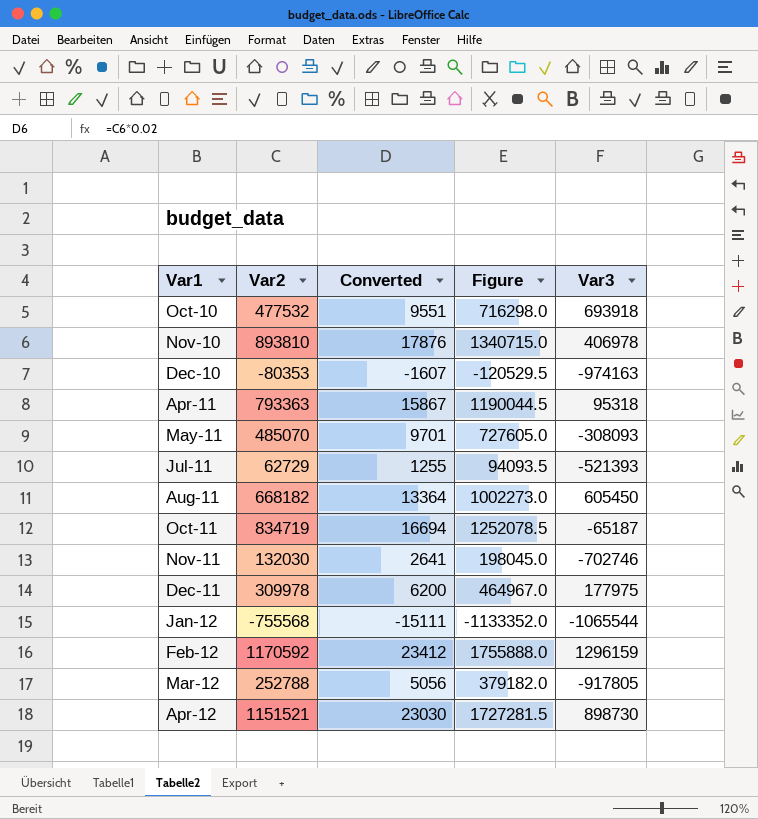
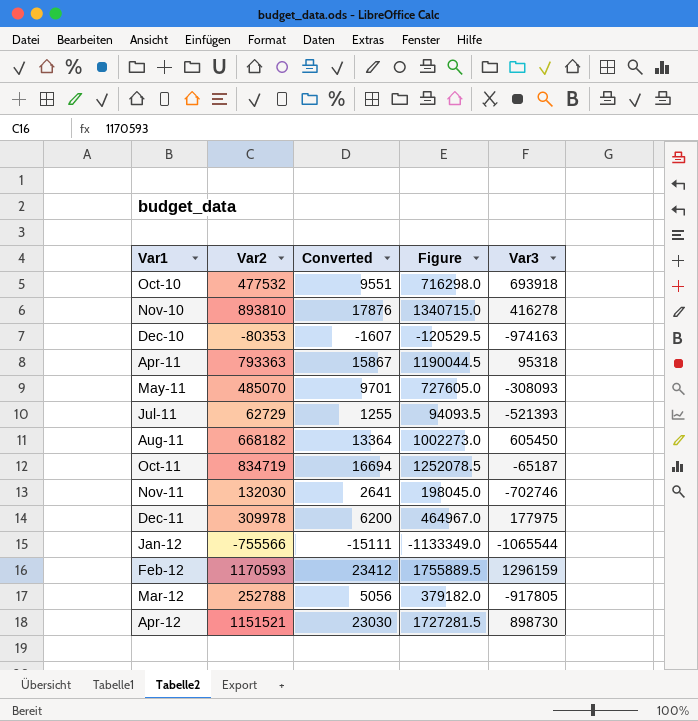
Nov-10 | Var3: 406978 -> 416278
Jan-12 | Var2: -755568 -> -755566
Jan-12 | Figure: -1133352.0 -> -1133349.0
Feb-12 | Var2: 1170592 -> 1170593
Feb-12 | Figure: 1755888.0 -> 1755889.5

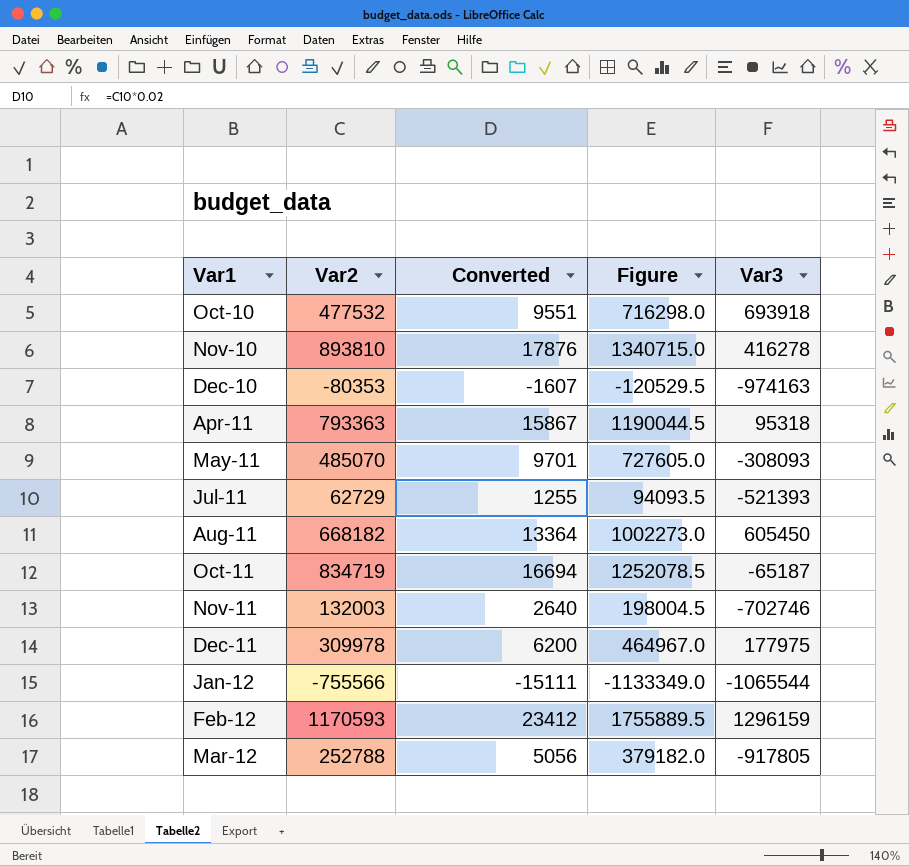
row Apr-12: 1151521 | 23030 | 1727281.5 | 898730 -> none
Nov-11 | Var2: 132030 -> 132003
Nov-11 | Converted: 2641 -> 2640
Nov-11 | Figure: 198045.0 -> 198004.5

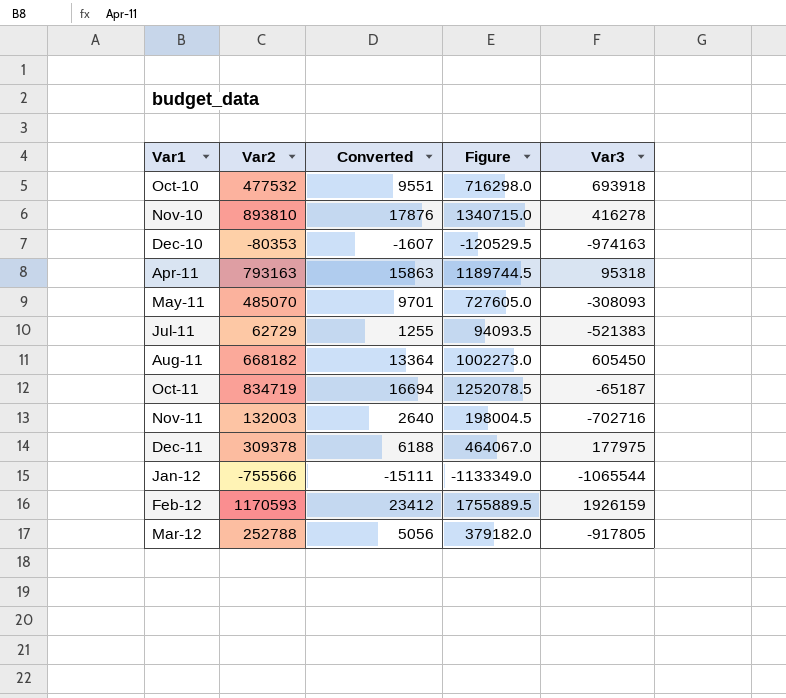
Apr-11 | Var2: 793363 -> 793163
Apr-11 | Converted: 15867 -> 15863
Apr-11 | Figure: 1190044.5 -> 1189744.5
Jul-11 | Var3: -521393 -> -521383
Nov-11 | Var3: -702746 -> -702716
Dec-11 | Var2: 309978 -> 309378
Dec-11 | Converted: 6200 -> 6188
Dec-11 | Figure: 464967.0 -> 464067.0
Feb-12 | Var3: 1296159 -> 1926159

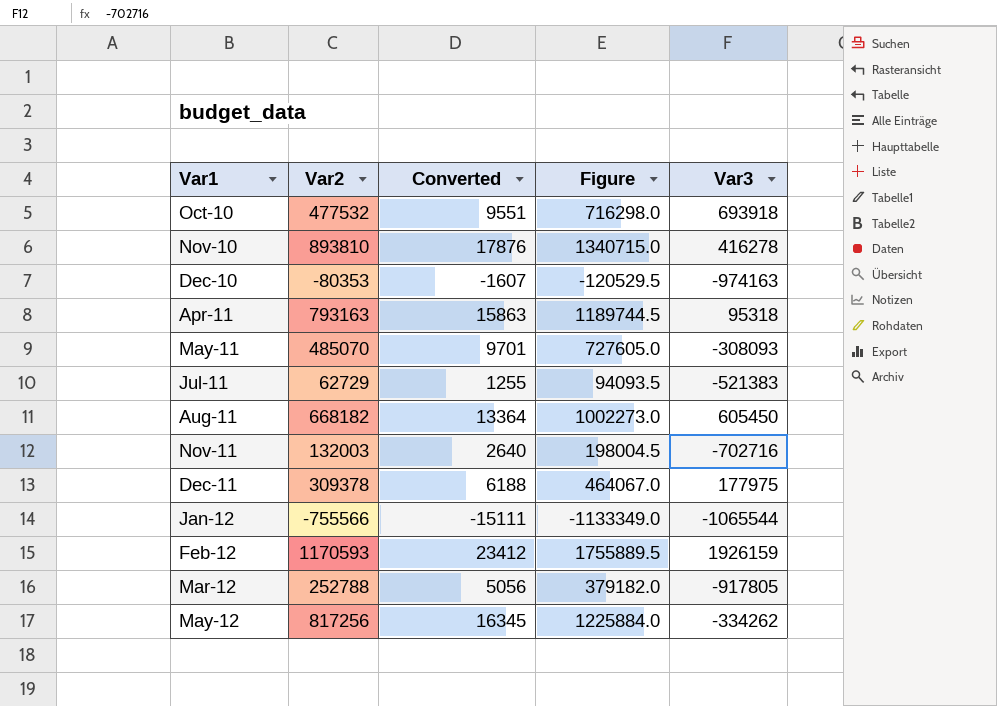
row Oct-11: 834719 | 16694 | 1252078.5 | -65187 -> none
row May-12: none -> 817256 | 16345 | 1225884.0 | -334262

